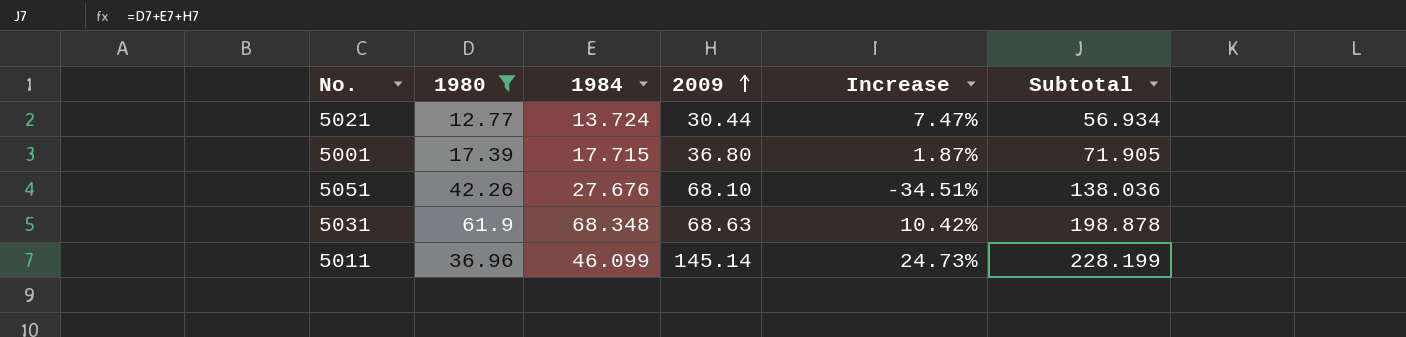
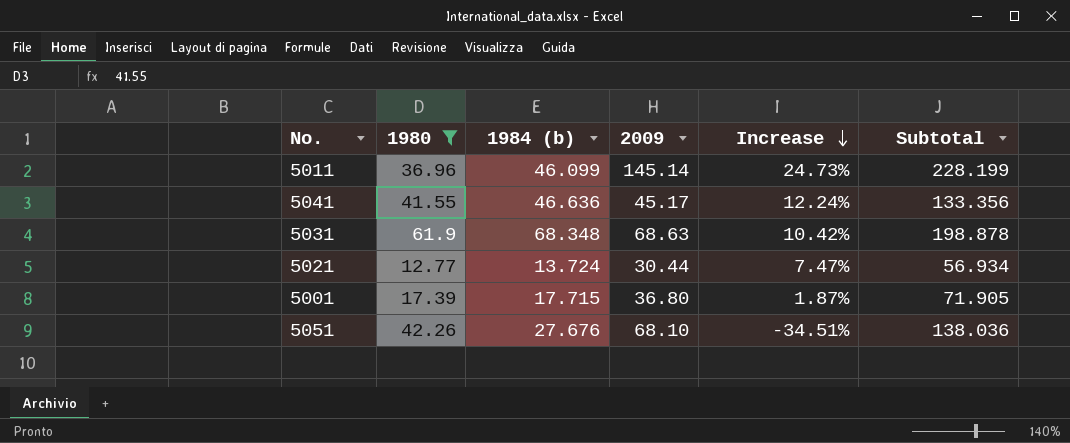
row order: 2009 ascending -> Increase descending
column name: 1984 -> 1984 (b)
row 5041: none -> 41.55 | 46.636 | 45.17 | 12.24% | 133.356

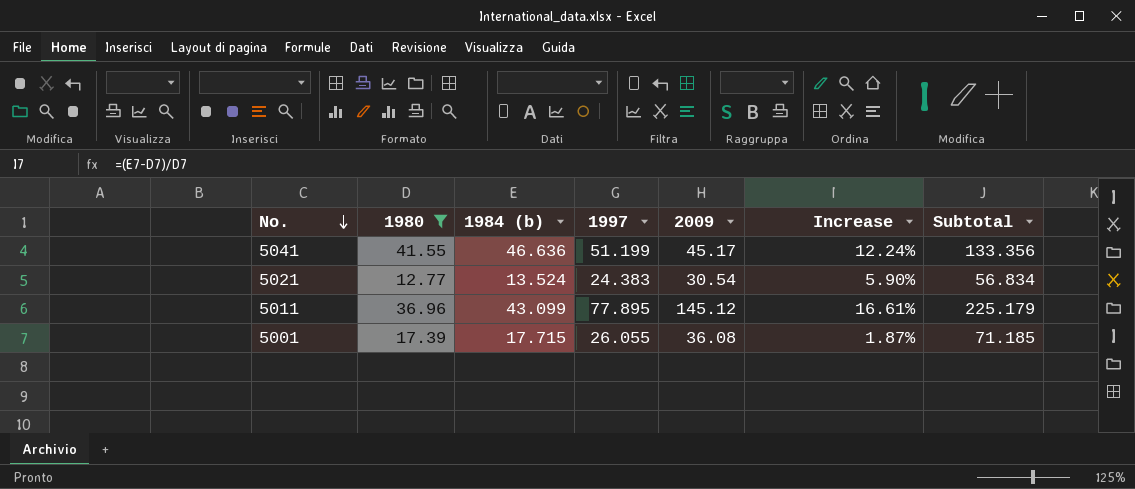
row order: Increase descending -> No. descending
column 1997 | position: none -> 4
row 5031: 61.9 | 68.348 | 68.63 | 10.42% | 198.878 -> none
row 5051: 42.26 | 27.676 | 68.10 | -34.51% | 138.036 -> none
5021 | 1984 (b): 13.724 -> 13.524
5021 | 2009: 30.44 -> 30.54
5021 | Increase: 7.47% -> 5.90%
5021 | Subtotal: 56.934 -> 56.834
5011 | 1984 (b): 46.099 -> 43.099
5011 | 2009: 145.14 -> 145.12
5011 | Increase: 24.73% -> 16.61%
5011 | Subtotal: 228.199 -> 225.179
5001 | 2009: 36.80 -> 36.08
5001 | Subtotal: 71.905 -> 71.185

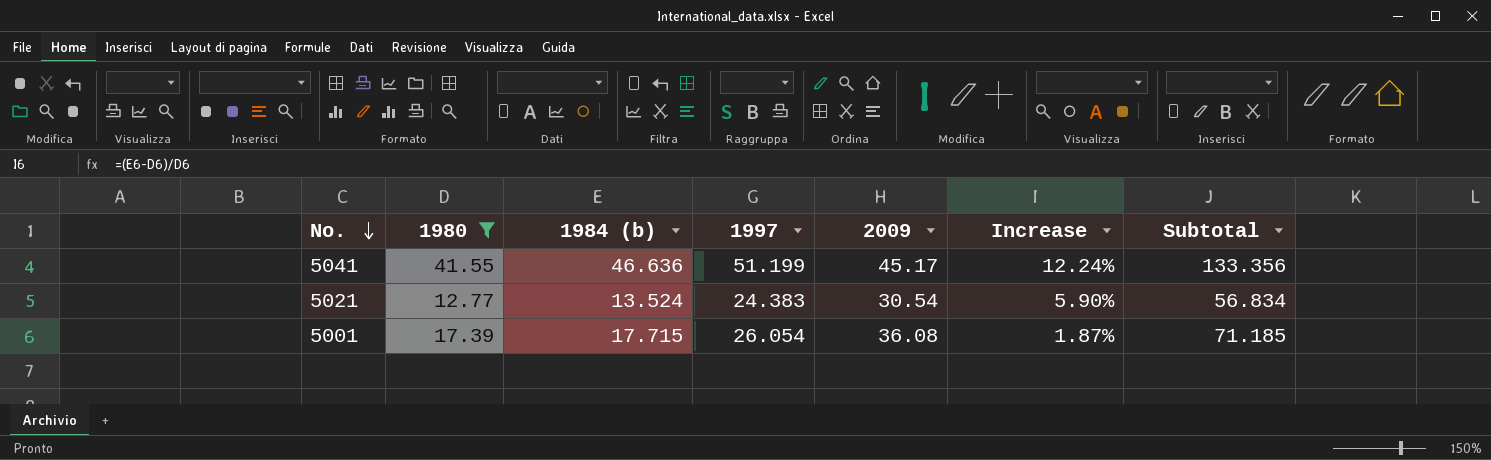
row 5011: 36.96 | 43.099 | 77.895 | 145.12 | 16.61% | 225.179 -> none
5001 | 1997: 26.055 -> 26.054

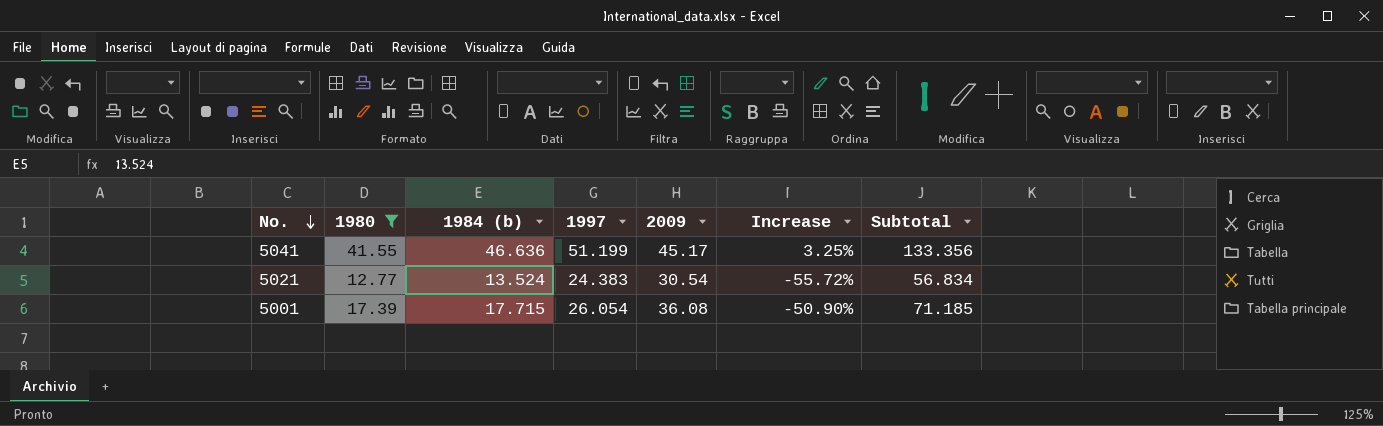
column Increase | formula: ([1984 (b)] - [1980]) / [1980] -> ([1984 (b)] - [2009]) / [2009]

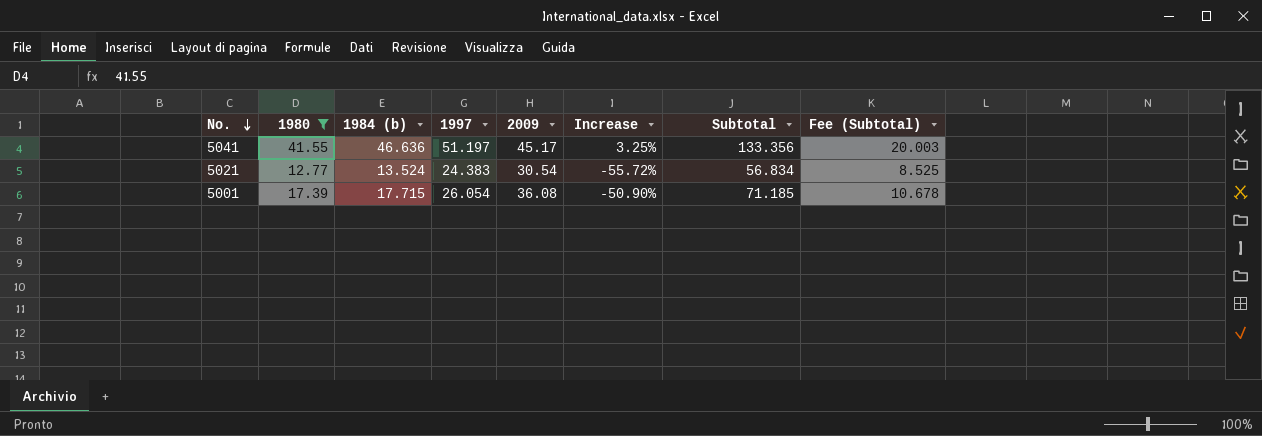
column Fee (Subtotal) | formula: none -> [Subtotal] * 0.15
5041 | 1997: 51.199 -> 51.197

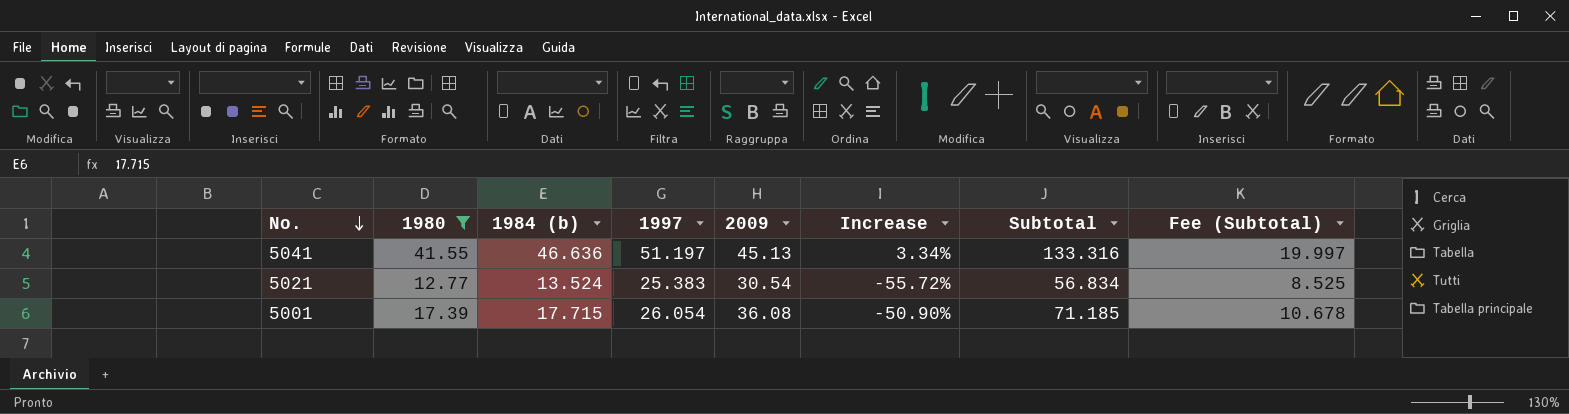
5041 | 2009: 45.17 -> 45.13
5041 | Increase: 3.25% -> 3.34%
5041 | Subtotal: 133.356 -> 133.316
5041 | Fee (Subtotal): 20.003 -> 19.997
5021 | 1997: 24.383 -> 25.383

